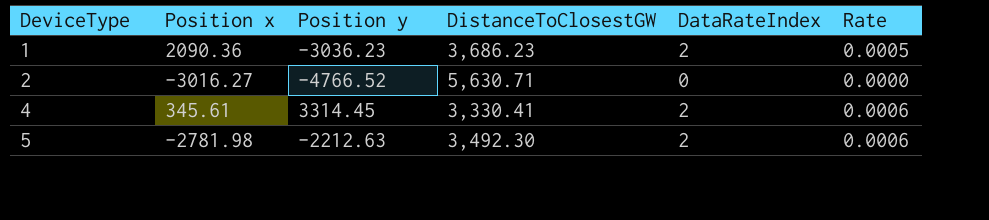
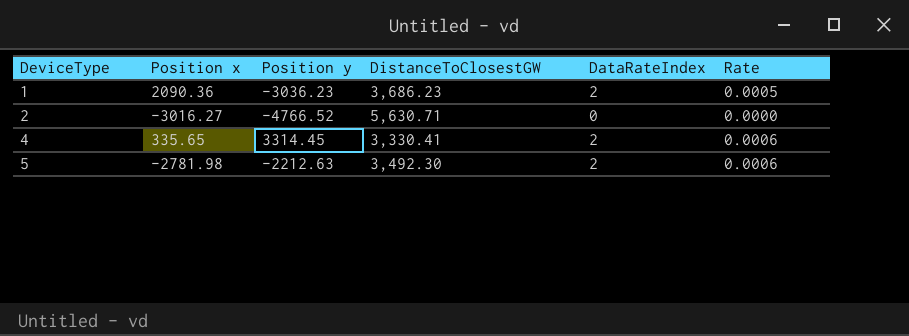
4 | Position x: 345.61 -> 335.65

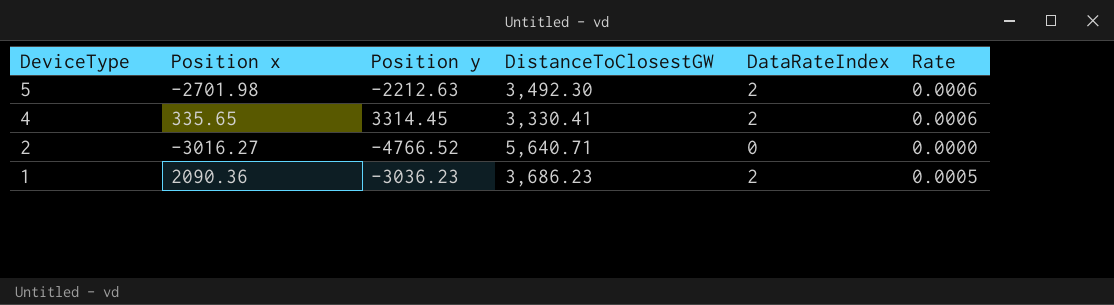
row order: DeviceType ascending -> DeviceType descending
5 | Position x: -2781.98 -> -2701.98
2 | DistanceToClosestGW: 5,630.71 -> 5,640.71

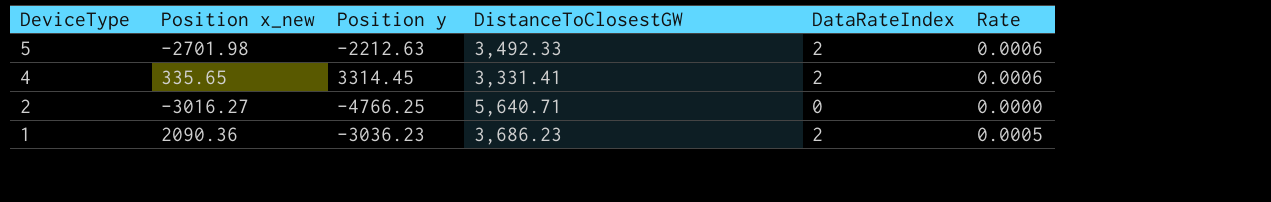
column name: Position x -> Position x_new
5 | DistanceToClosestGW: 3,492.30 -> 3,492.33
4 | DistanceToClosestGW: 3,330.41 -> 3,331.41
2 | Position y: -4766.52 -> -4766.25

